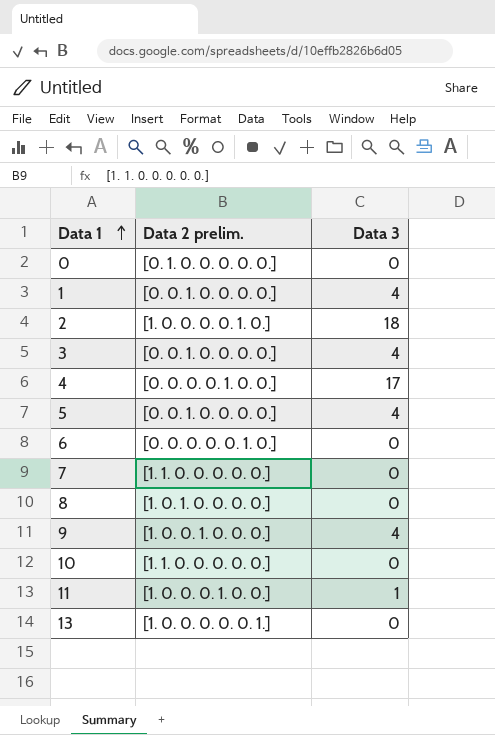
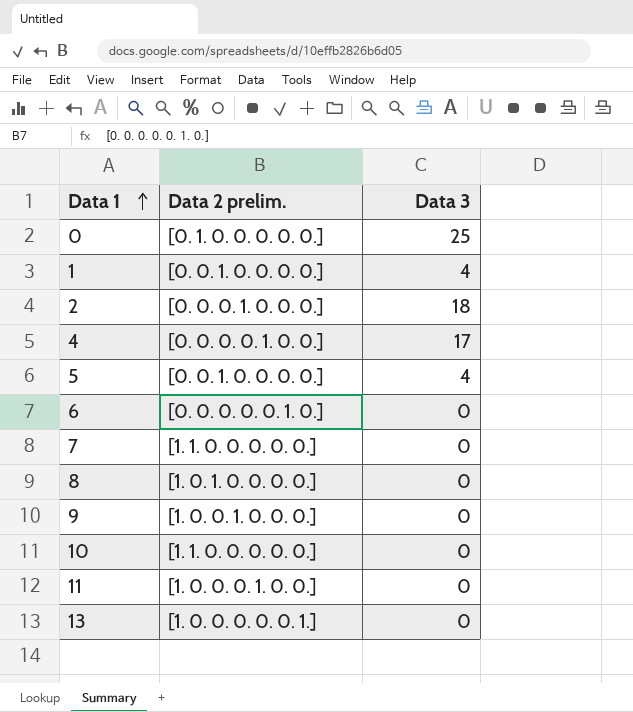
row 3: [0. 0. 1. 0. 0. 0. 0.] | 4 -> none
0 | Data 3: 0 -> 25
2 | Data 2 prelim.: [1. 0. 0. 0. 0. 1. 0.] -> [0. 0. 0. 1. 0. 0. 0.]
9 | Data 3: 4 -> 0
11 | Data 3: 1 -> 0

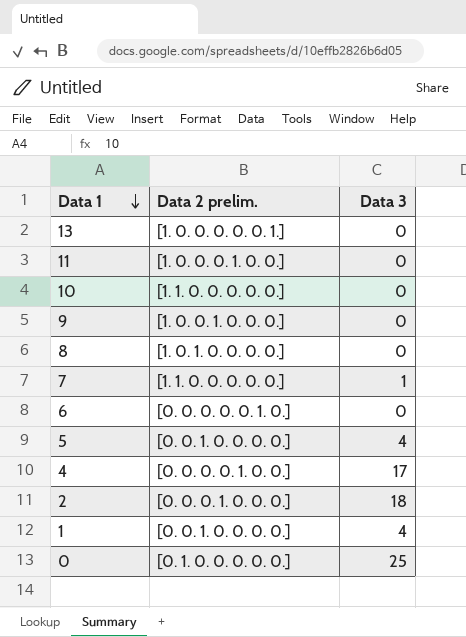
row order: Data 1 ascending -> Data 1 descending
7 | Data 3: 0 -> 1

